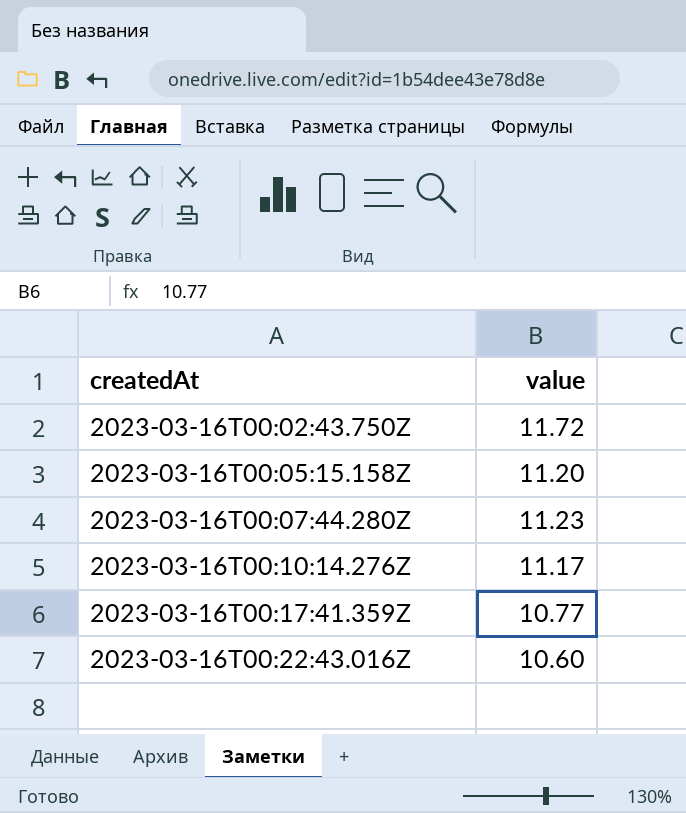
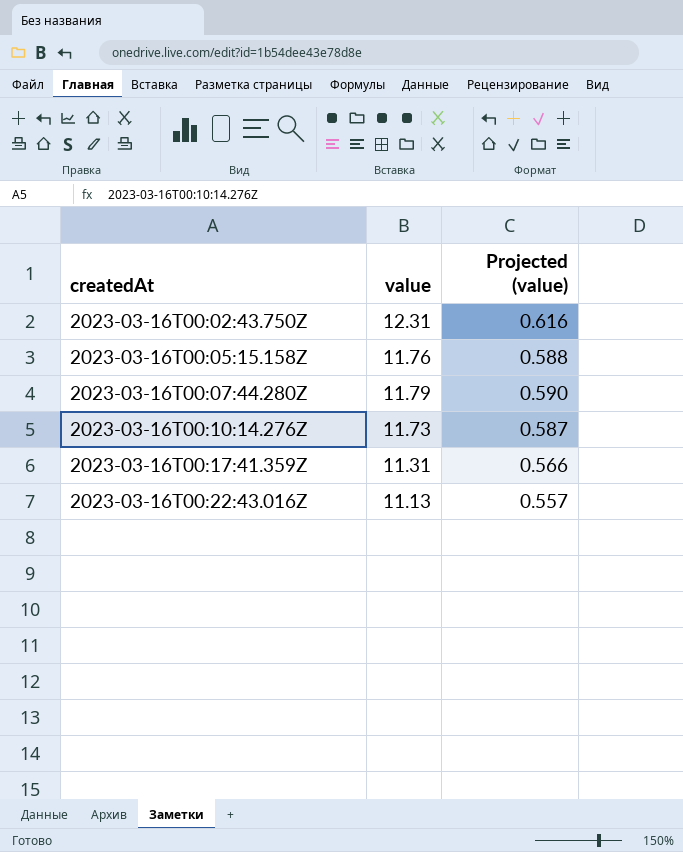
column Projected (value) | formula: none -> [value] * 0.05
2023-03-16T00:02:43.750Z | value: 11.72 -> 12.31
2023-03-16T00:05:15.158Z | value: 11.20 -> 11.76
2023-03-16T00:07:44.280Z | value: 11.23 -> 11.79
2023-03-16T00:10:14.276Z | value: 11.17 -> 11.73
2023-03-16T00:17:41.359Z | value: 10.77 -> 11.31
2023-03-16T00:22:43.016Z | value: 10.60 -> 11.13

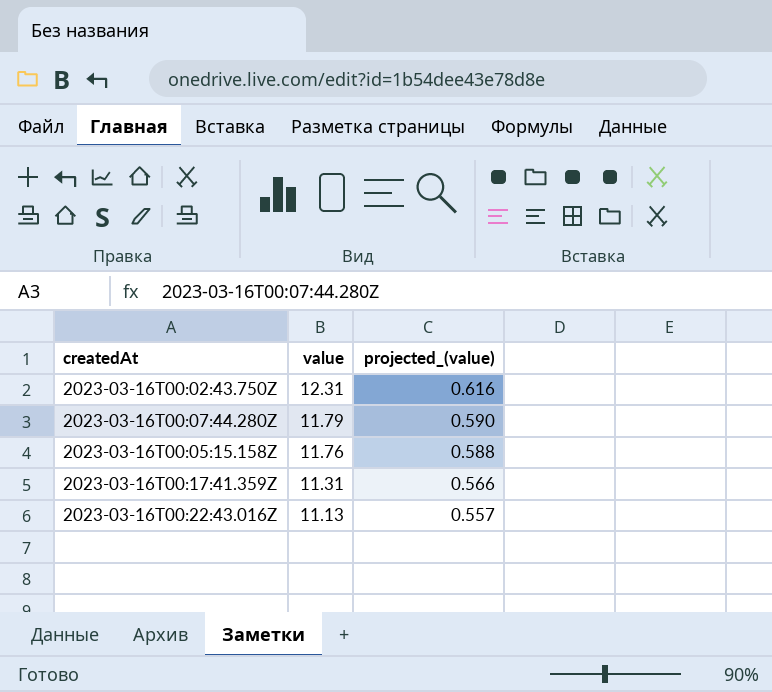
row order: createdAt ascending -> value descending
column name: Projected (value) -> projected_(value)
row 2023-03-16T00:10:14.276Z: 11.73 | 0.587 -> none

